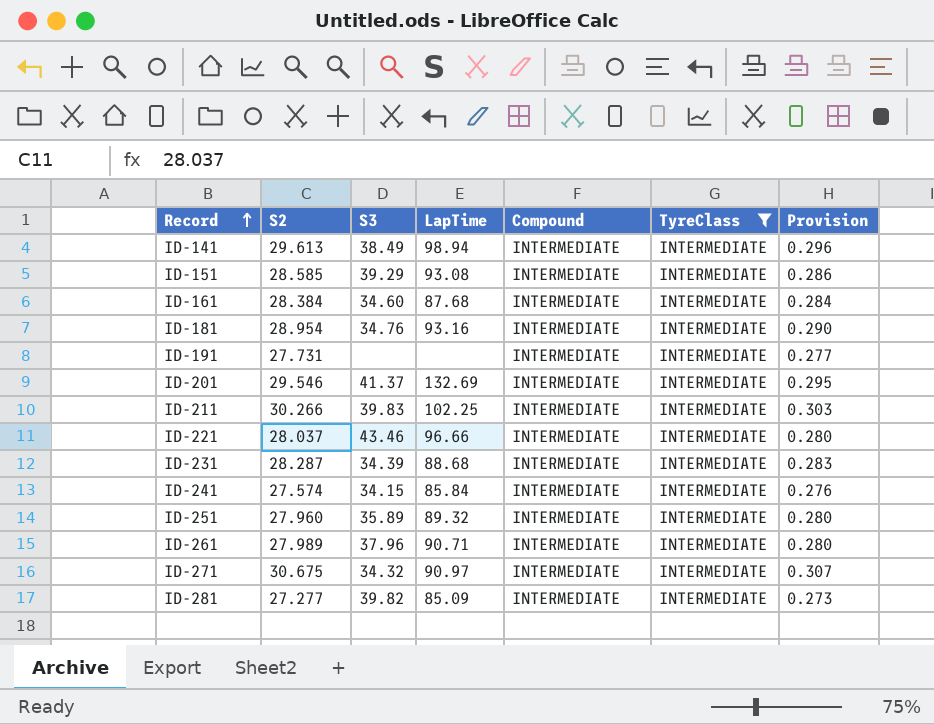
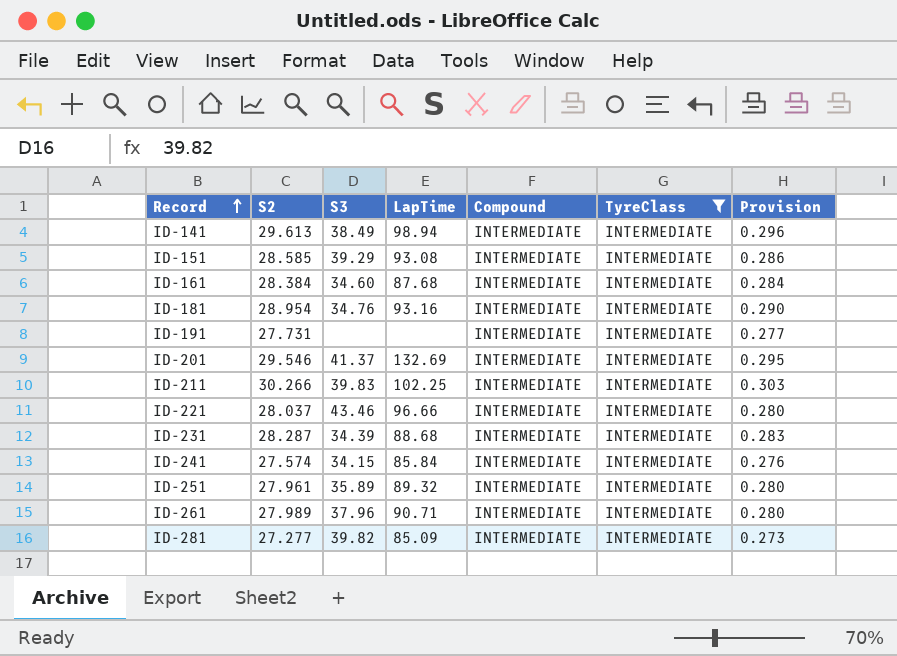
row ID-271: 30.675 | 34.32 | 90.97 | INTERMEDIATE | INTERMEDIATE | 0.307 -> none
ID-251 | S2: 27.960 -> 27.961

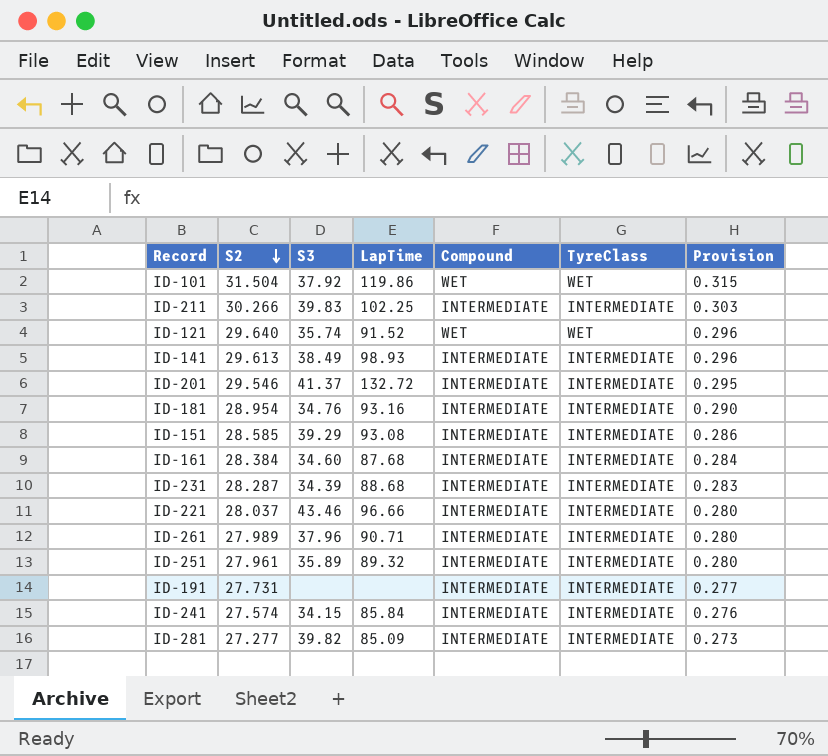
filter: TyreClass = INTERMEDIATE -> none
row order: Record ascending -> S2 descending
ID-141 | LapTime: 98.94 -> 98.93
ID-201 | LapTime: 132.69 -> 132.72

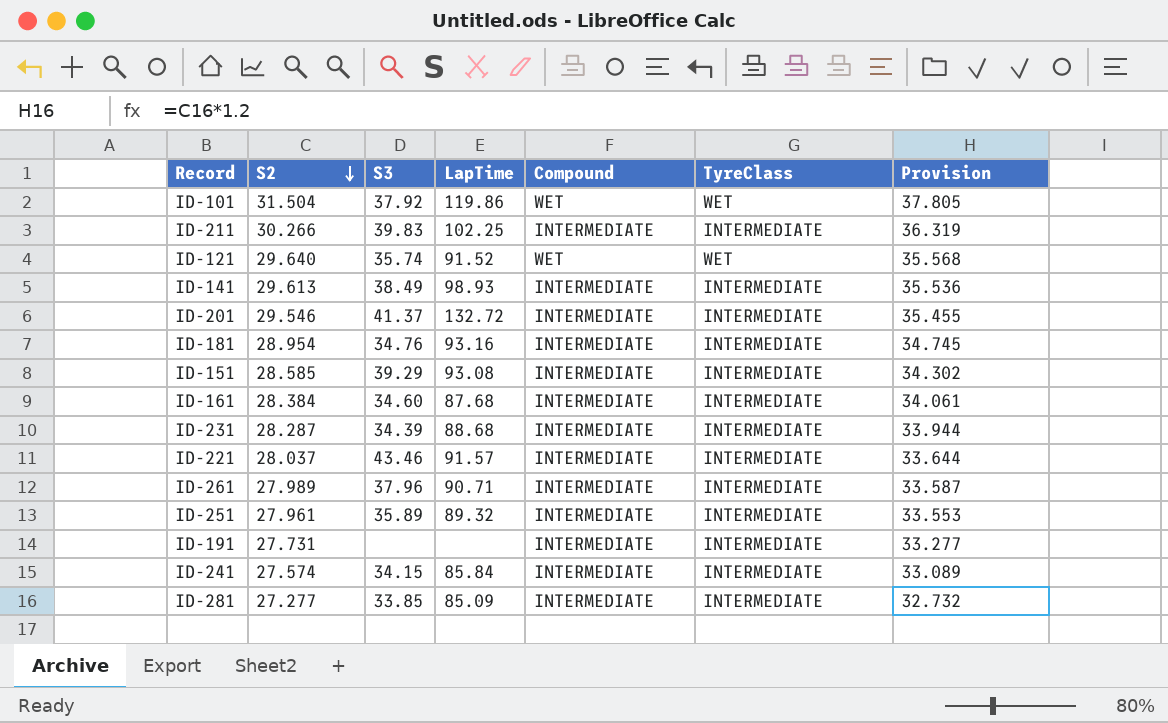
column Provision | formula: [S2] * 0.01 -> [S2] * 1.2
ID-221 | LapTime: 96.66 -> 91.57
ID-281 | S3: 39.82 -> 33.85

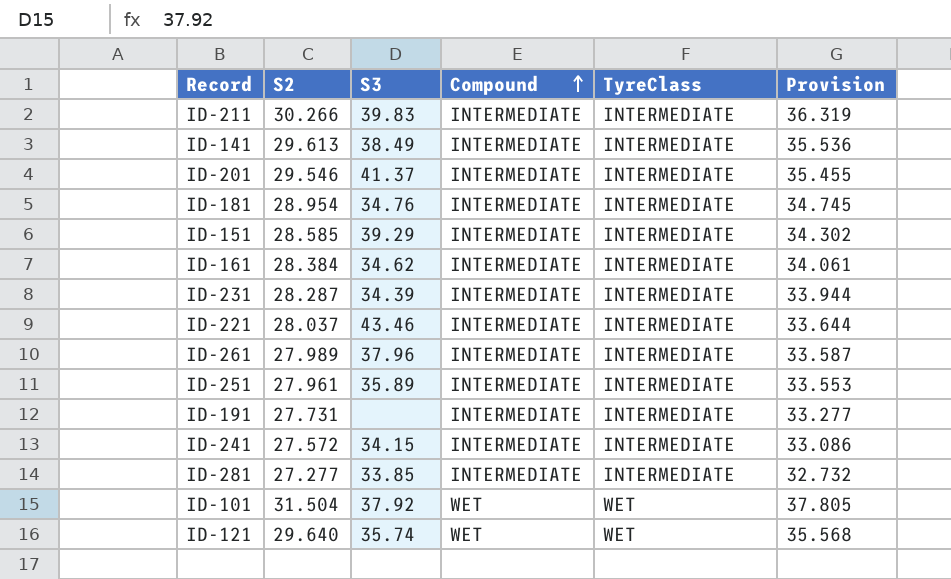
row order: S2 descending -> Compound ascending
column LapTime | position: 4 -> none
ID-161 | S3: 34.60 -> 34.62
ID-241 | S2: 27.574 -> 27.572
ID-241 | Provision: 33.089 -> 33.086

